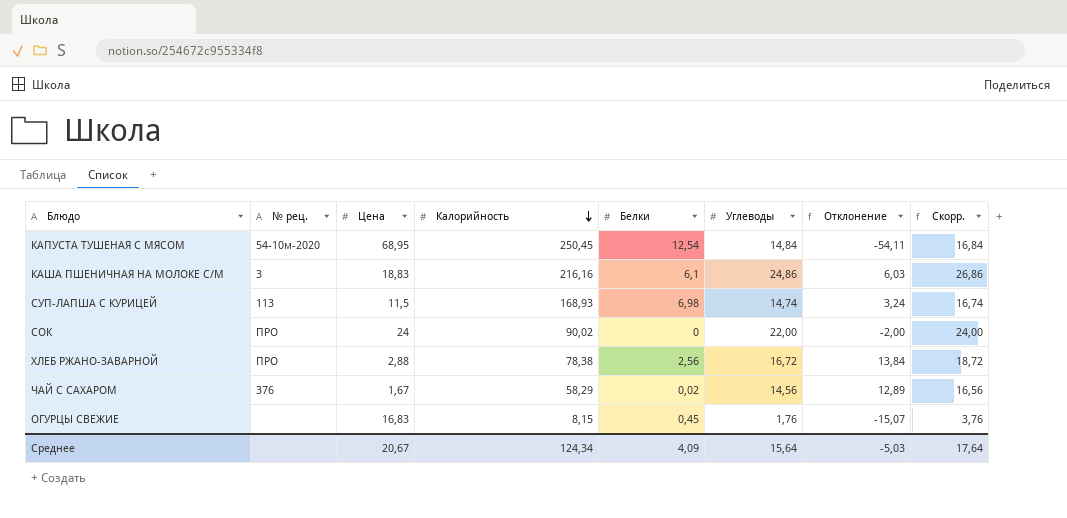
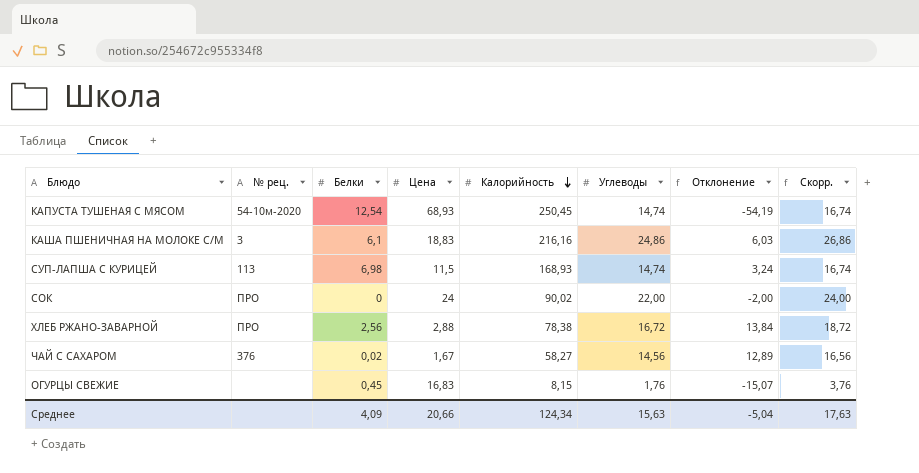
column Белки | position: 5 -> 3
КАПУСТА ТУШЕНАЯ С МЯСОМ | Цена: 68,95 -> 68,93
КАПУСТА ТУШЕНАЯ С МЯСОМ | Углеводы: 14,84 -> 14,74
КАПУСТА ТУШЕНАЯ С МЯСОМ | Отклонение: -54,11 -> -54,19
КАПУСТА ТУШЕНАЯ С МЯСОМ | Скорр.: 16,84 -> 16,74
ЧАЙ С САХАРОМ | Калорийность: 58,29 -> 58,27
Среднее | Цена: 20,67 -> 20,66
Среднее | Углеводы: 15,64 -> 15,63
Среднее | Отклонение: -5,03 -> -5,04
Среднее | Скорр.: 17,64 -> 17,63

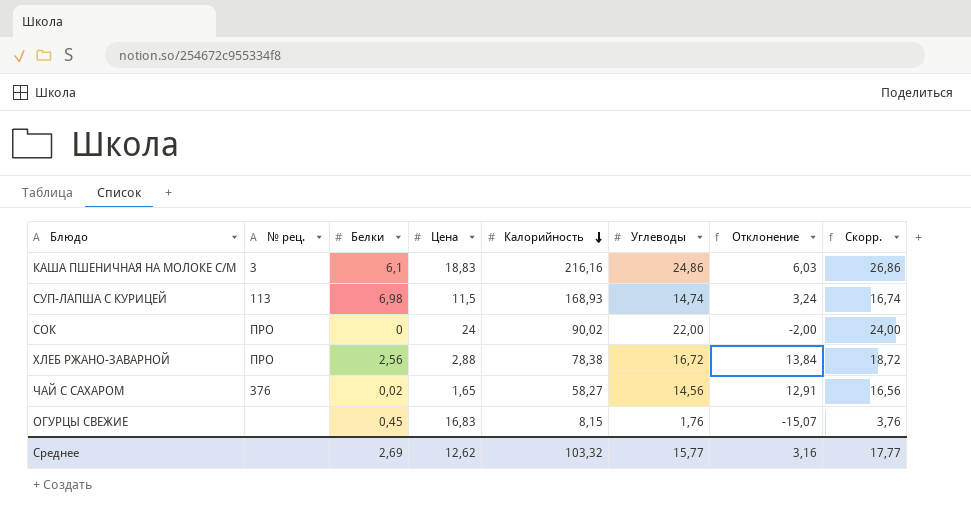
row КАПУСТА ТУШЕНАЯ С МЯСОМ: 54-10м-2020 | 12,54 | 68,93 | 250,45 | 14,74 | -54,19 | 16,74 -> none
ЧАЙ С САХАРОМ | Цена: 1,67 -> 1,65
ЧАЙ С САХАРОМ | Отклонение: 12,89 -> 12,91
Среднее | Белки: 4,09 -> 2,69
Среднее | Цена: 20,66 -> 12,62
Среднее | Калорийность: 124,34 -> 103,32
Среднее | Углеводы: 15,63 -> 15,77
Среднее | Отклонение: -5,04 -> 3,16
Среднее | Скорр.: 17,63 -> 17,77

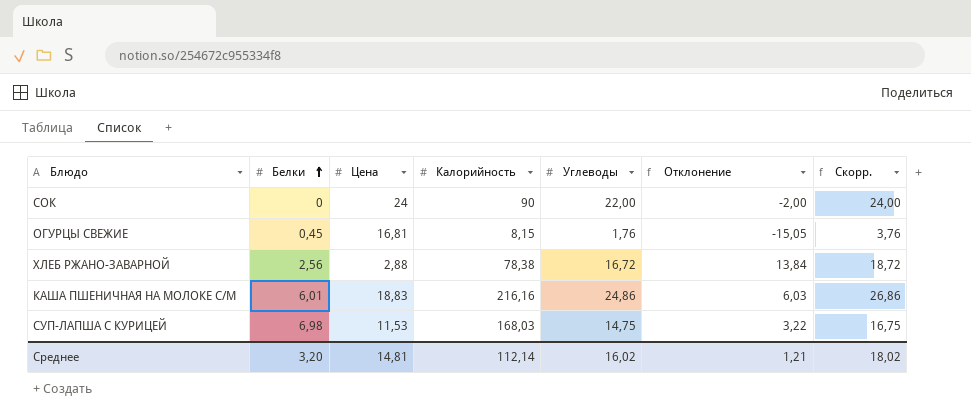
row order: Калорийность descending -> Белки ascending
column № рец. | position: 2 -> none
row ЧАЙ С САХАРОМ: 376 | 0,02 | 1,65 | 58,27 | 14,56 | 12,91 | 16,56 -> none
СОК | Калорийность: 90,02 -> 90
ОГУРЦЫ СВЕЖИЕ | Цена: 16,83 -> 16,81
ОГУРЦЫ СВЕЖИЕ | Отклонение: -15,07 -> -15,05
КАША ПШЕНИЧНАЯ НА МОЛОКЕ С/М | Белки: 6,1 -> 6,01
СУП-ЛАПША С КУРИЦЕЙ | Цена: 11,5 -> 11,53
СУП-ЛАПША С КУРИЦЕЙ | Калорийность: 168,93 -> 168,03
СУП-ЛАПША С КУРИЦЕЙ | Углеводы: 14,74 -> 14,75
СУП-ЛАПША С КУРИЦЕЙ | Отклонение: 3,24 -> 3,22
СУП-ЛАПША С КУРИЦЕЙ | Скорр.: 16,74 -> 16,75
Среднее | Белки: 2,69 -> 3,20
Среднее | Цена: 12,62 -> 14,81
Среднее | Калорийность: 103,32 -> 112,14
Среднее | Углеводы: 15,77 -> 16,02
Среднее | Отклонение: 3,16 -> 1,21
Среднее | Скорр.: 17,77 -> 18,02

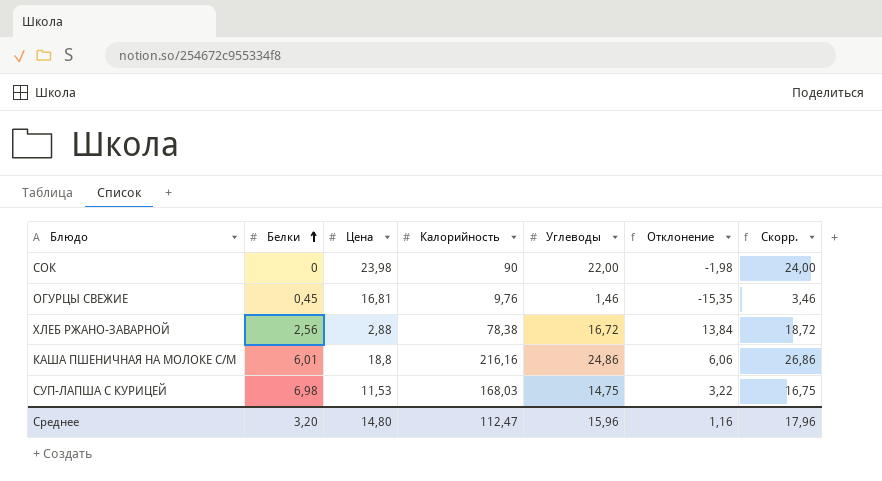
СОК | Цена: 24 -> 23,98
СОК | Отклонение: -2,00 -> -1,98
ОГУРЦЫ СВЕЖИЕ | Калорийность: 8,15 -> 9,76
ОГУРЦЫ СВЕЖИЕ | Углеводы: 1,76 -> 1,46
ОГУРЦЫ СВЕЖИЕ | Отклонение: -15,05 -> -15,35
ОГУРЦЫ СВЕЖИЕ | Скорр.: 3,76 -> 3,46
КАША ПШЕНИЧНАЯ НА МОЛОКЕ С/М | Цена: 18,83 -> 18,8
КАША ПШЕНИЧНАЯ НА МОЛОКЕ С/М | Отклонение: 6,03 -> 6,06
Среднее | Цена: 14,81 -> 14,80
Среднее | Калорийность: 112,14 -> 112,47
Среднее | Углеводы: 16,02 -> 15,96
Среднее | Отклонение: 1,21 -> 1,16
Среднее | Скорр.: 18,02 -> 17,96

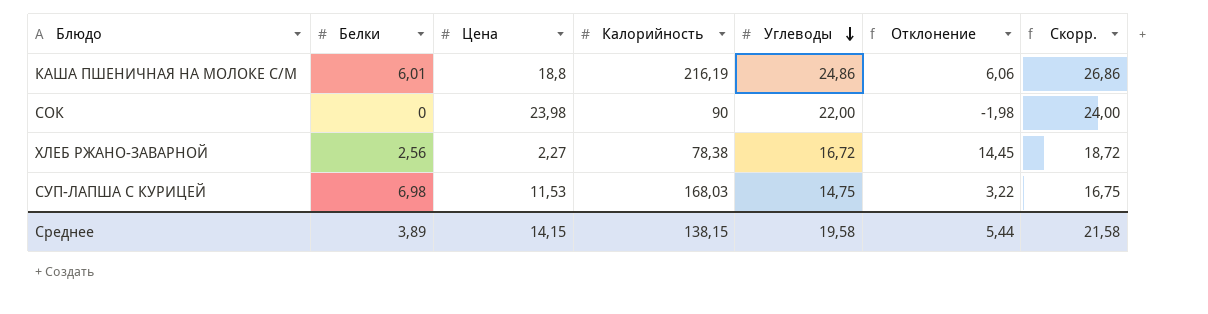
row order: Белки ascending -> Углеводы descending
row ОГУРЦЫ СВЕЖИЕ: 0,45 | 16,81 | 9,76 | 1,46 | -15,35 | 3,46 -> none
КАША ПШЕНИЧНАЯ НА МОЛОКЕ С/М | Калорийность: 216,16 -> 216,19
ХЛЕБ РЖАНО-ЗАВАРНОЙ | Цена: 2,88 -> 2,27
ХЛЕБ РЖАНО-ЗАВАРНОЙ | Отклонение: 13,84 -> 14,45
Среднее | Белки: 3,20 -> 3,89
Среднее | Цена: 14,80 -> 14,15
Среднее | Калорийность: 112,47 -> 138,15
Среднее | Углеводы: 15,96 -> 19,58
Среднее | Отклонение: 1,16 -> 5,44
Среднее | Скорр.: 17,96 -> 21,58

